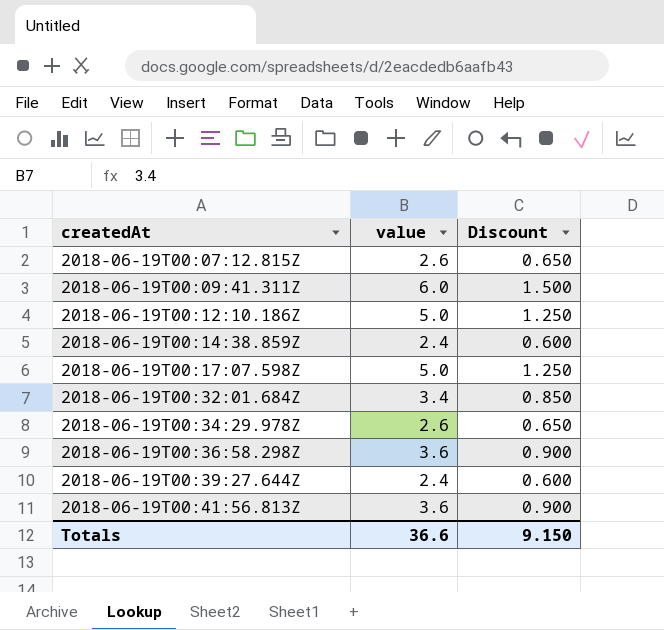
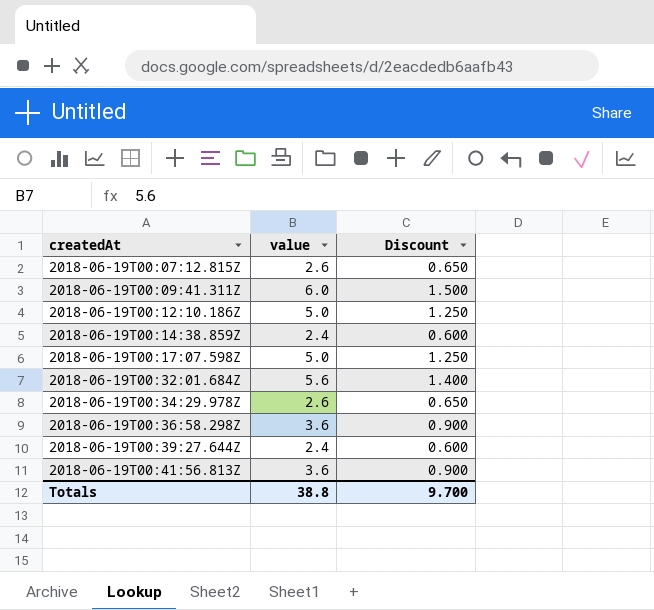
2018-06-19T00:32:01.684Z | value: 3.4 -> 5.6
2018-06-19T00:32:01.684Z | Discount: 0.850 -> 1.400
Totals | value: 36.6 -> 38.8
Totals | Discount: 9.150 -> 9.700

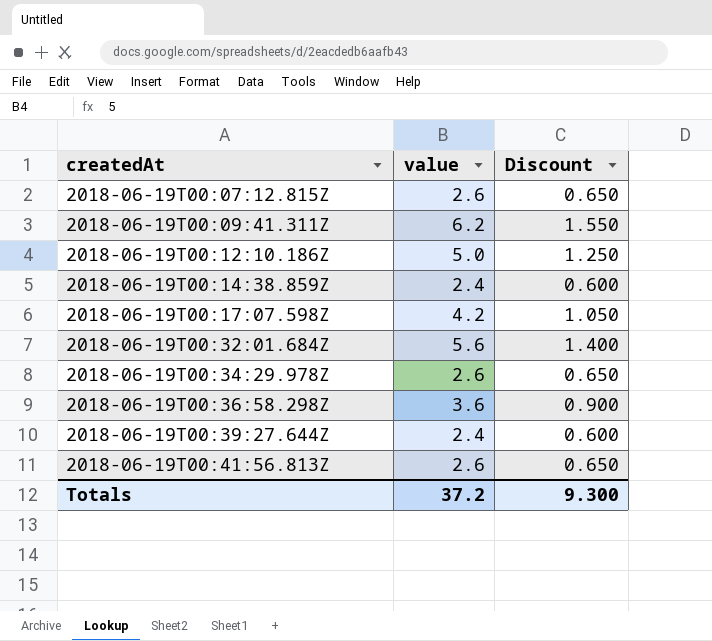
2018-06-19T00:09:41.311Z | value: 6.0 -> 6.2
2018-06-19T00:09:41.311Z | Discount: 1.500 -> 1.550
2018-06-19T00:17:07.598Z | value: 5.0 -> 4.2
2018-06-19T00:17:07.598Z | Discount: 1.250 -> 1.050
2018-06-19T00:41:56.813Z | value: 3.6 -> 2.6
2018-06-19T00:41:56.813Z | Discount: 0.900 -> 0.650
Totals | value: 38.8 -> 37.2
Totals | Discount: 9.700 -> 9.300

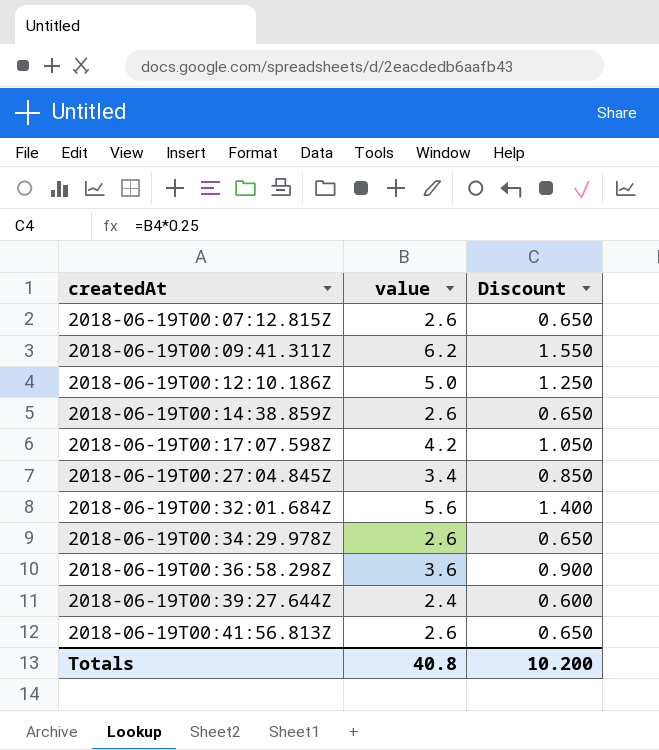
2018-06-19T00:14:38.859Z | value: 2.4 -> 2.6
2018-06-19T00:14:38.859Z | Discount: 0.600 -> 0.650
row 2018-06-19T00:27:04.845Z: none -> 3.4 | 0.850
Totals | value: 37.2 -> 40.8
Totals | Discount: 9.300 -> 10.200

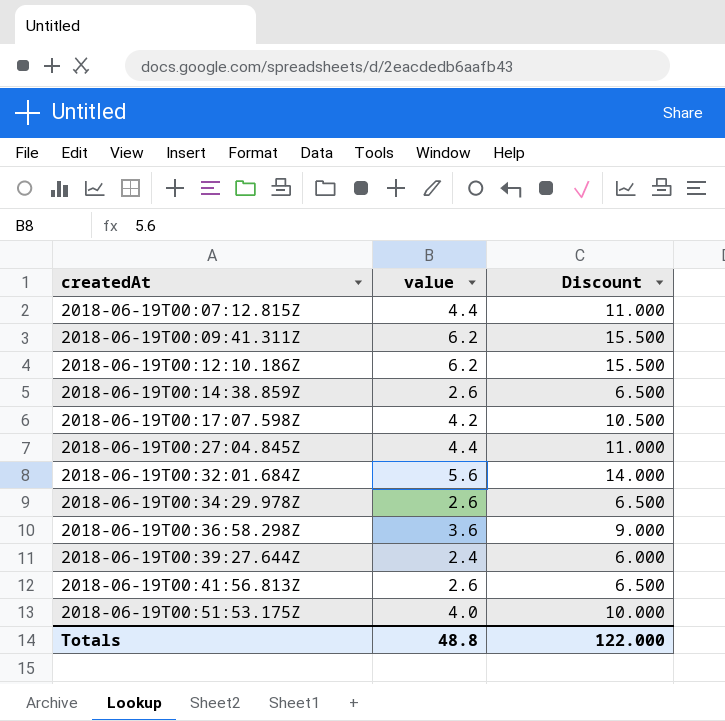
column Discount | formula: [value] * 0.25 -> [value] * 2.5
2018-06-19T00:07:12.815Z | value: 2.6 -> 4.4
2018-06-19T00:12:10.186Z | value: 5.0 -> 6.2
2018-06-19T00:27:04.845Z | value: 3.4 -> 4.4
row 2018-06-19T00:51:53.175Z: none -> 4.0 | 10.000
Totals | value: 40.8 -> 48.8
Totals | Discount: 10.200 -> 122.000

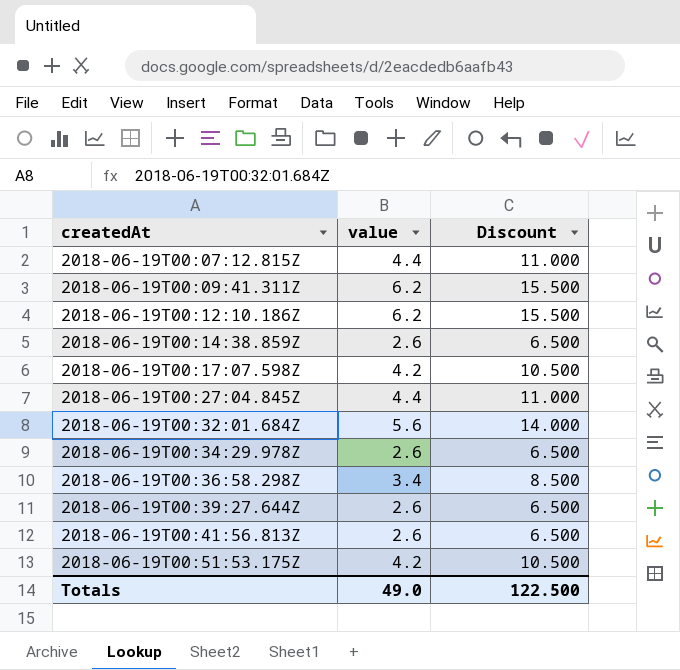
2018-06-19T00:36:58.298Z | value: 3.6 -> 3.4
2018-06-19T00:36:58.298Z | Discount: 9.000 -> 8.500
2018-06-19T00:39:27.644Z | value: 2.4 -> 2.6
2018-06-19T00:39:27.644Z | Discount: 6.000 -> 6.500
2018-06-19T00:51:53.175Z | value: 4.0 -> 4.2
2018-06-19T00:51:53.175Z | Discount: 10.000 -> 10.500
Totals | value: 48.8 -> 49.0
Totals | Discount: 122.000 -> 122.500

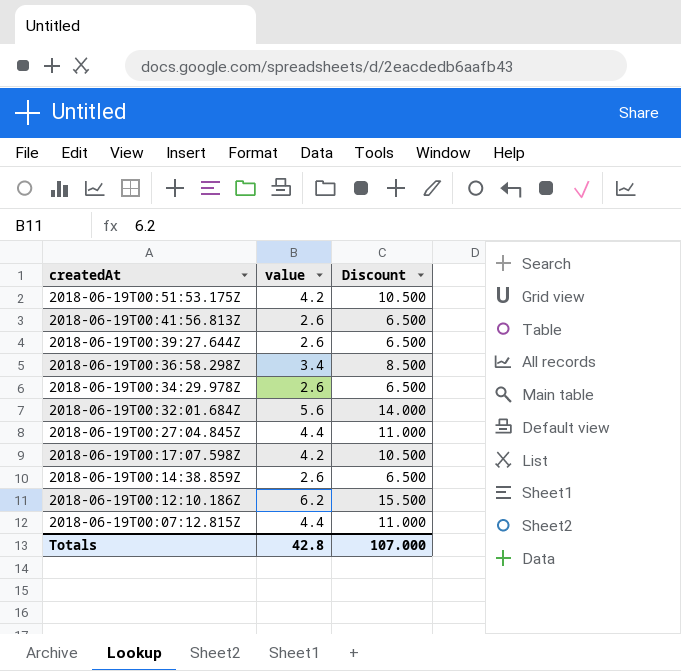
row order: createdAt ascending -> createdAt descending
row 2018-06-19T00:09:41.311Z: 6.2 | 15.500 -> none
Totals | value: 49.0 -> 42.8
Totals | Discount: 122.500 -> 107.000

